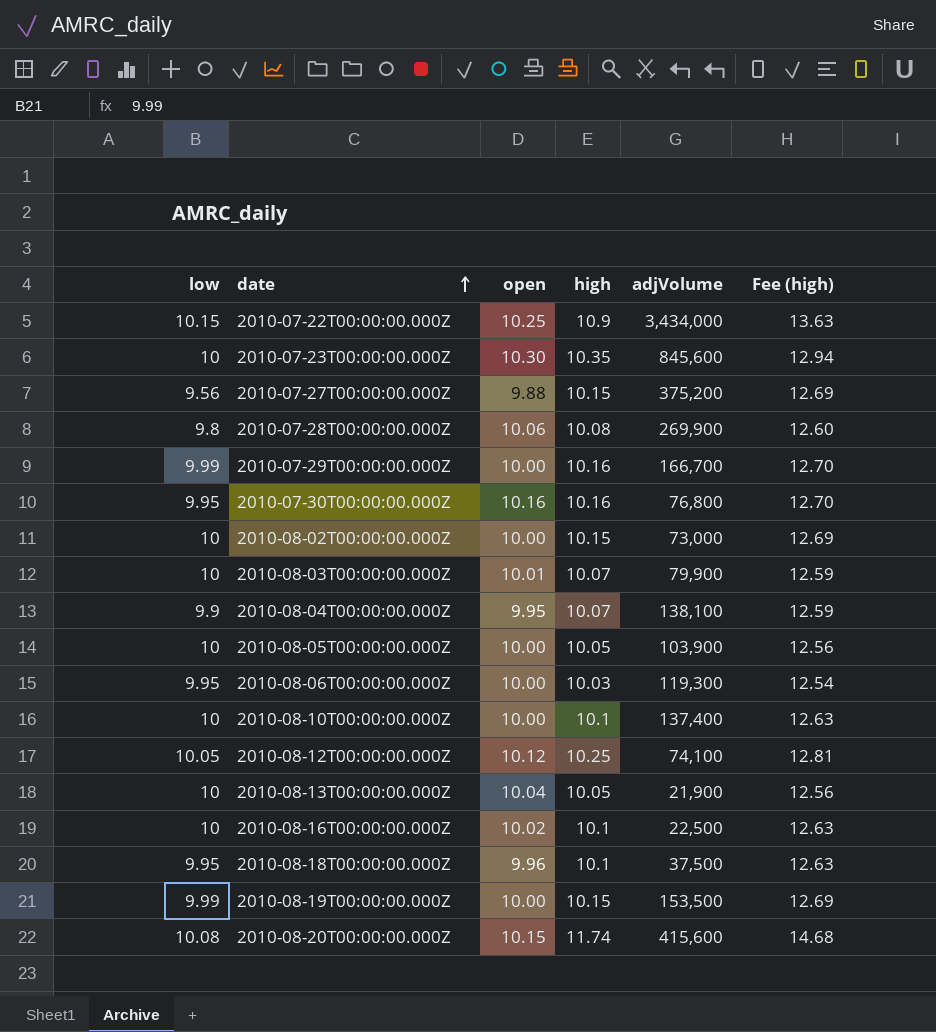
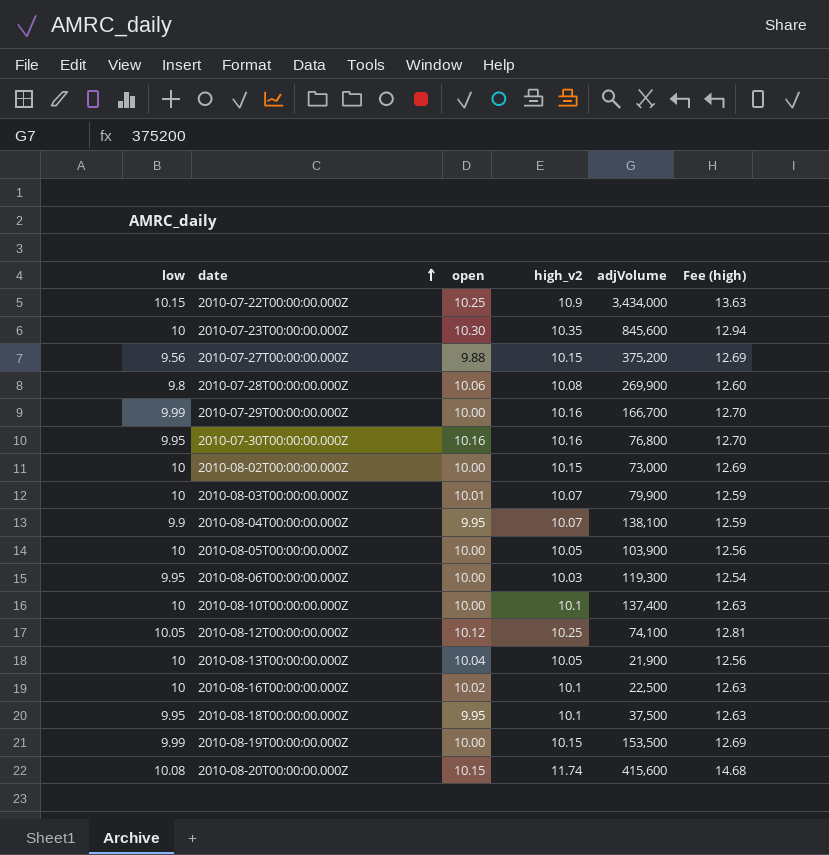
column name: high -> high_v2
2010-08-18T00:00:00.000Z | open: 9.96 -> 9.95

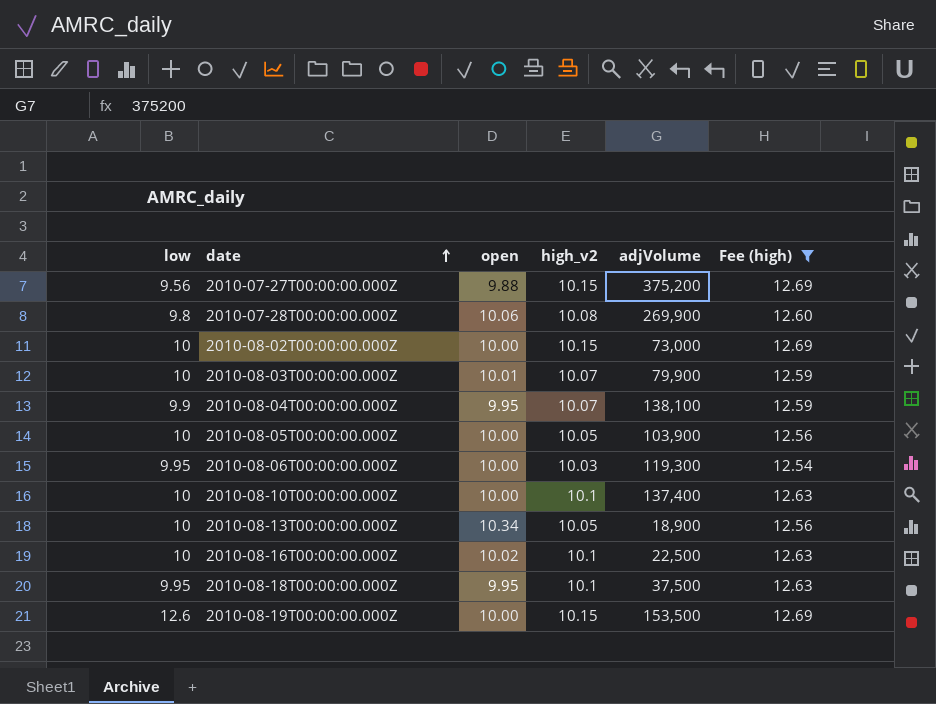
filter: none -> Fee (high) <= 12.69
2010-08-13T00:00:00.000Z | open: 10.04 -> 10.34
2010-08-13T00:00:00.000Z | adjVolume: 21,900 -> 18,900
2010-08-19T00:00:00.000Z | low: 9.99 -> 12.6

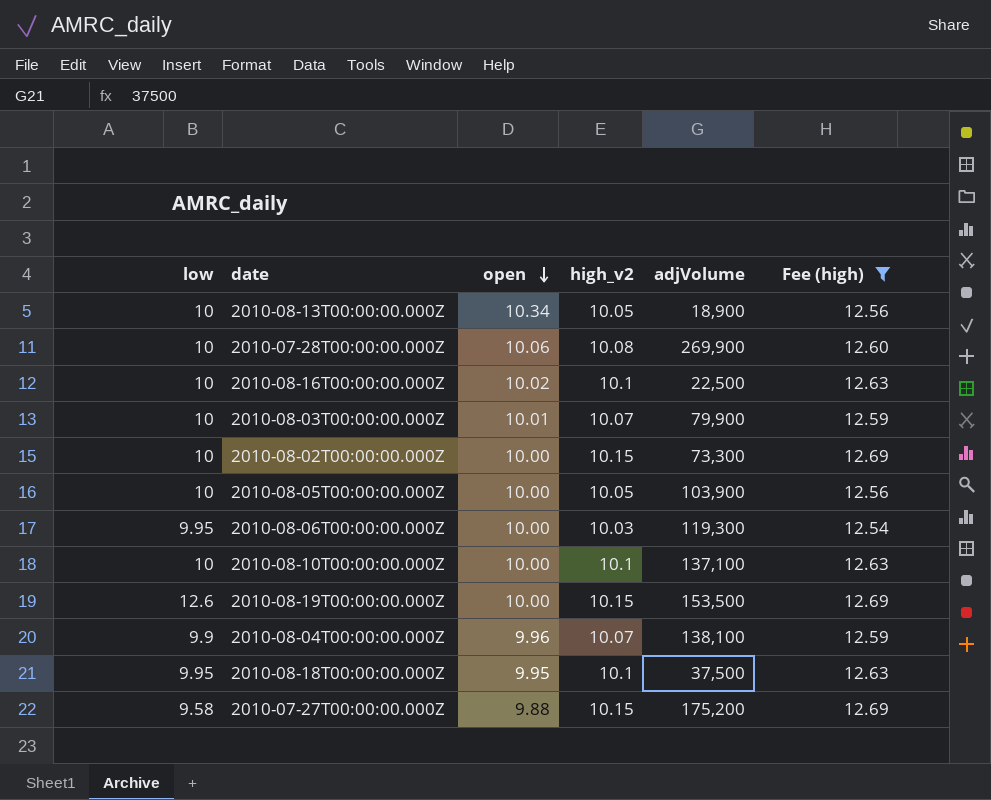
row order: date ascending -> open descending
2010-07-28T00:00:00.000Z | low: 9.8 -> 10
2010-08-02T00:00:00.000Z | adjVolume: 73,000 -> 73,300
2010-08-10T00:00:00.000Z | adjVolume: 137,400 -> 137,100
2010-08-04T00:00:00.000Z | open: 9.95 -> 9.96
2010-07-27T00:00:00.000Z | low: 9.56 -> 9.58
2010-07-27T00:00:00.000Z | adjVolume: 375,200 -> 175,200

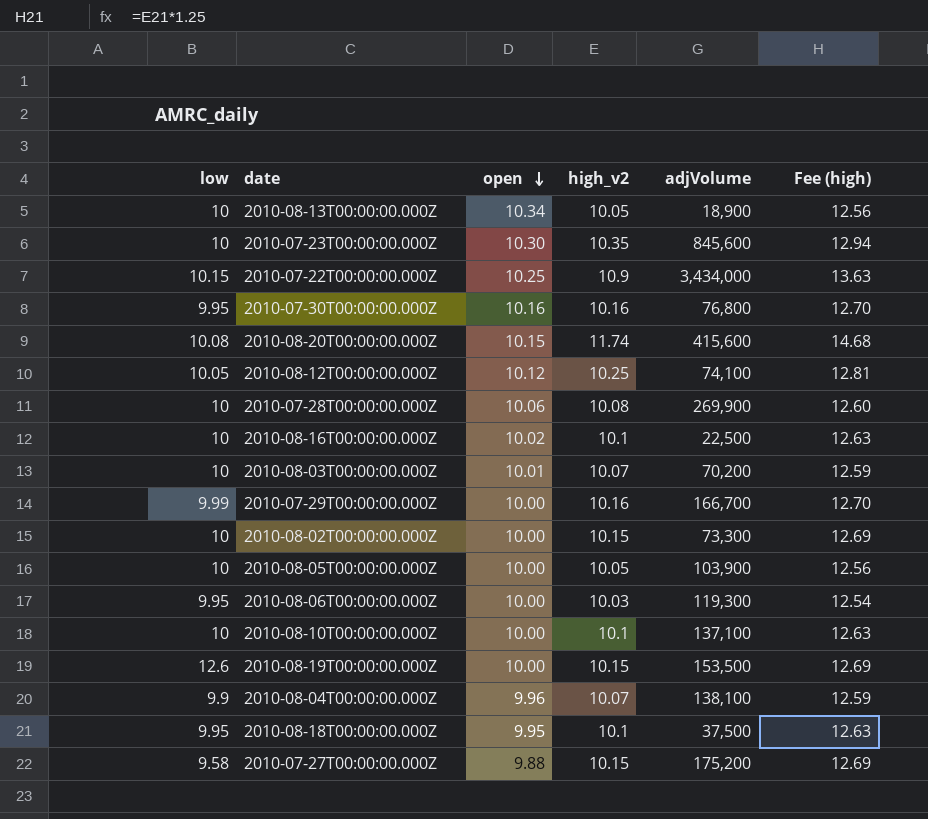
filter: Fee (high) <= 12.69 -> none
2010-08-03T00:00:00.000Z | adjVolume: 79,900 -> 70,200

